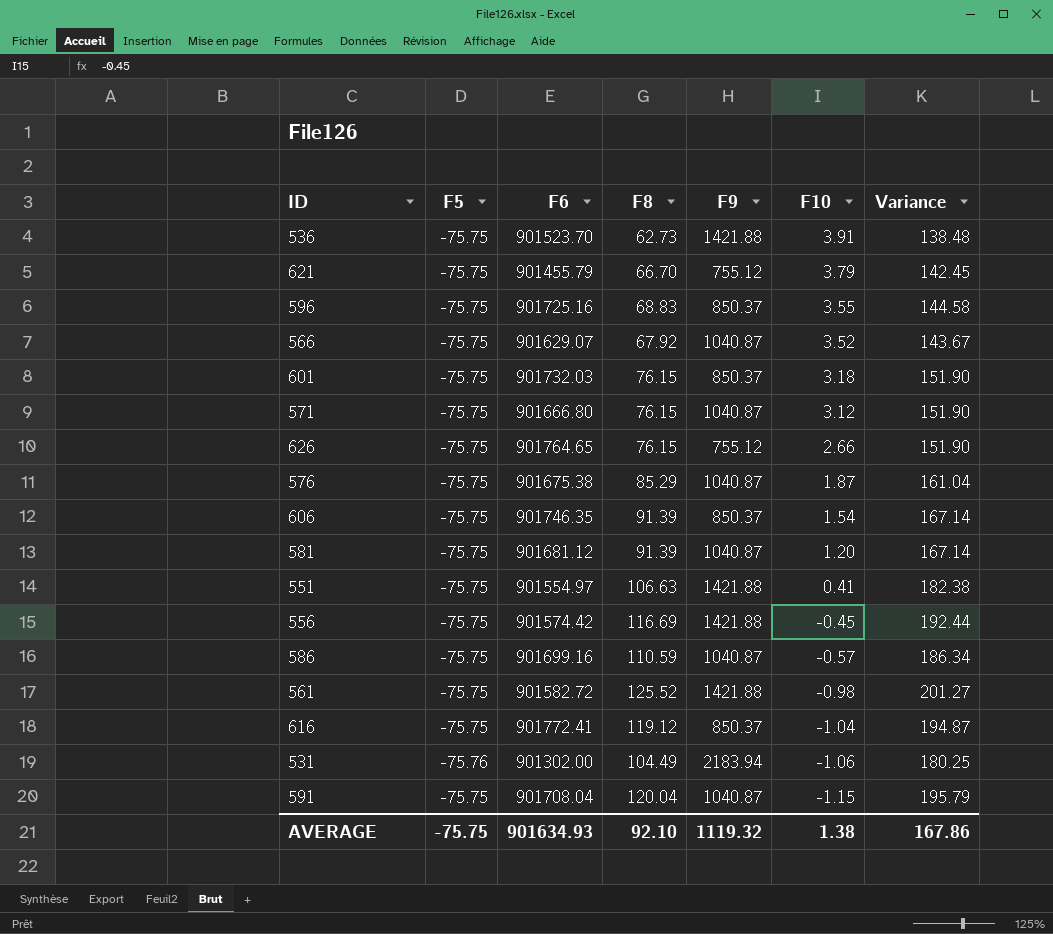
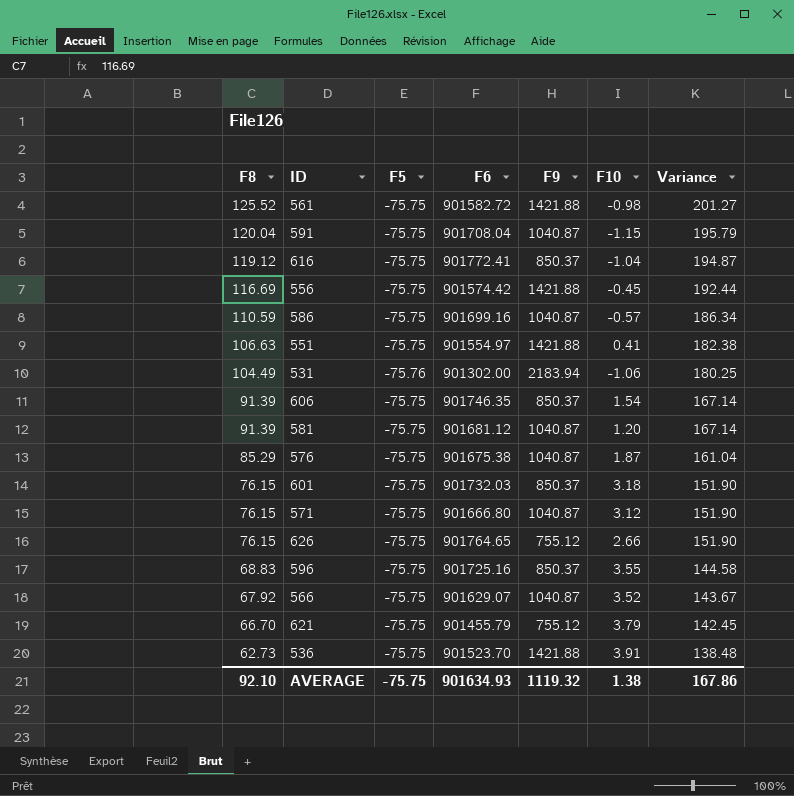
row order: F10 descending -> F8 descending
column F8 | position: 4 -> 1

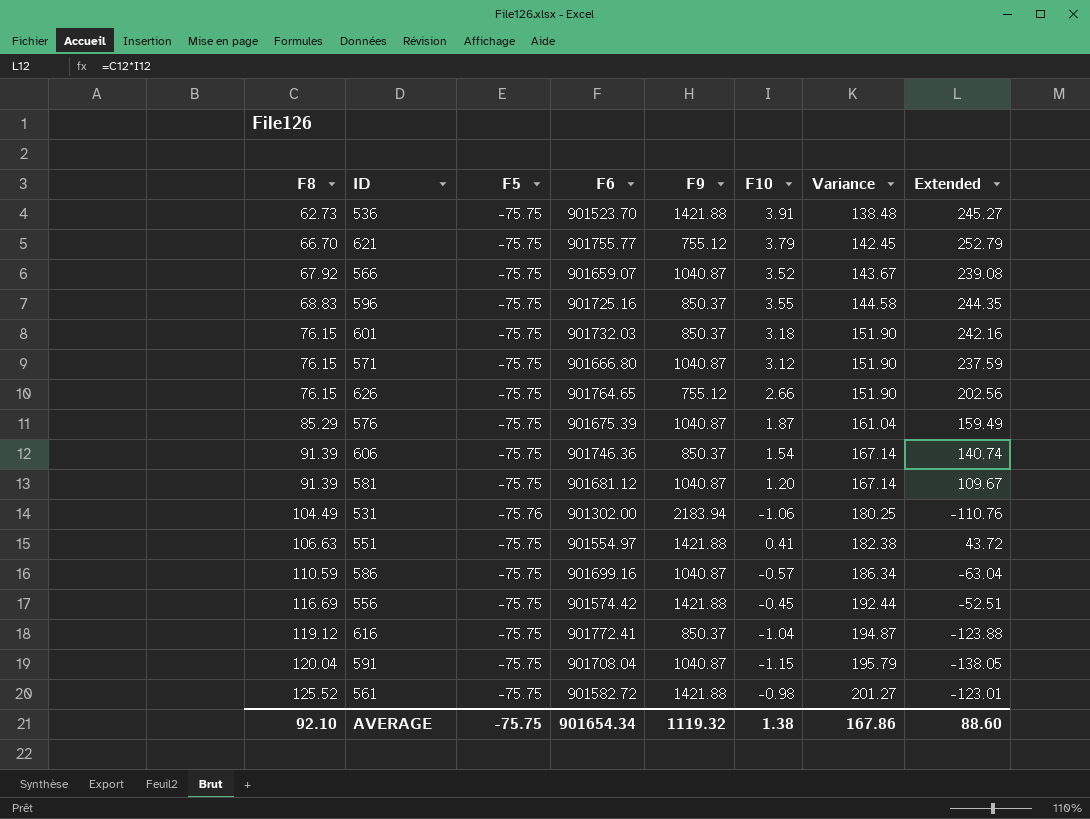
row order: F8 descending -> F8 ascending
column Extended | formula: none -> [F8] * [F10]
621 | F6: 901455.79 -> 901755.77
566 | F6: 901629.07 -> 901659.07
576 | F6: 901675.38 -> 901675.39
606 | F6: 901746.35 -> 901746.36
AVERAGE | F6: 901634.93 -> 901654.34

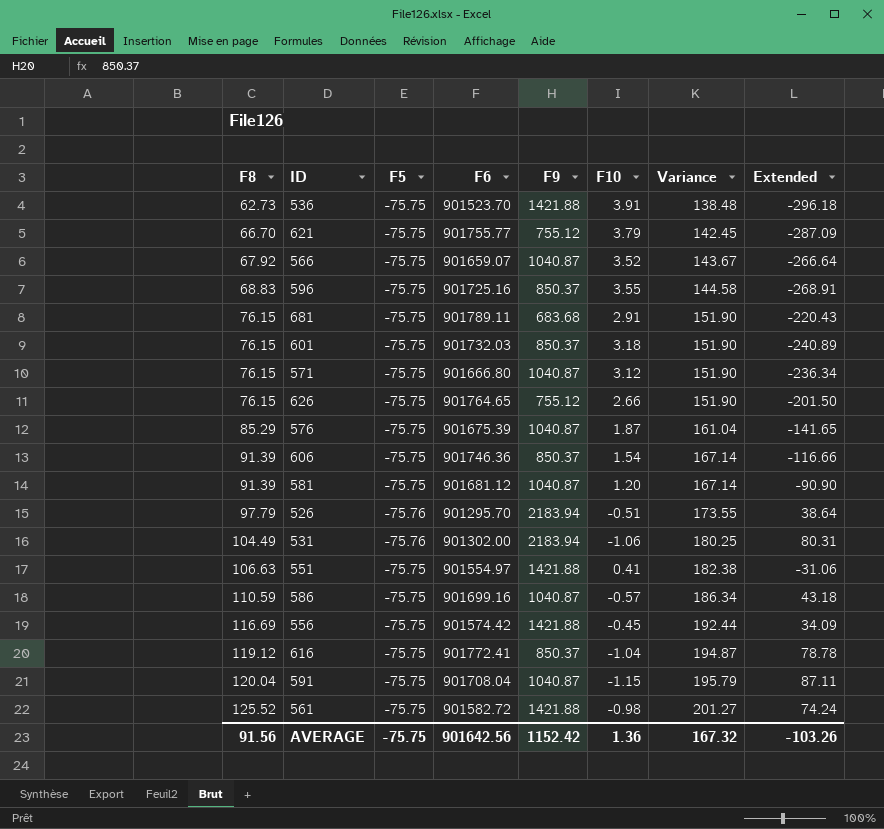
column Extended | formula: [F8] * [F10] -> [F5] * [F10]
row 681: none -> 76.15 | -75.75 | 901789.11 | 683.68 | 2.91 | 151.90 | -220.43
row 526: none -> 97.79 | -75.76 | 901295.70 | 2183.94 | -0.51 | 173.55 | 38.64
AVERAGE | F8: 92.10 -> 91.56
AVERAGE | F6: 901654.34 -> 901642.56
AVERAGE | F9: 1119.32 -> 1152.42
AVERAGE | F10: 1.38 -> 1.36
AVERAGE | Variance: 167.86 -> 167.32
AVERAGE | Extended: 88.60 -> -103.26

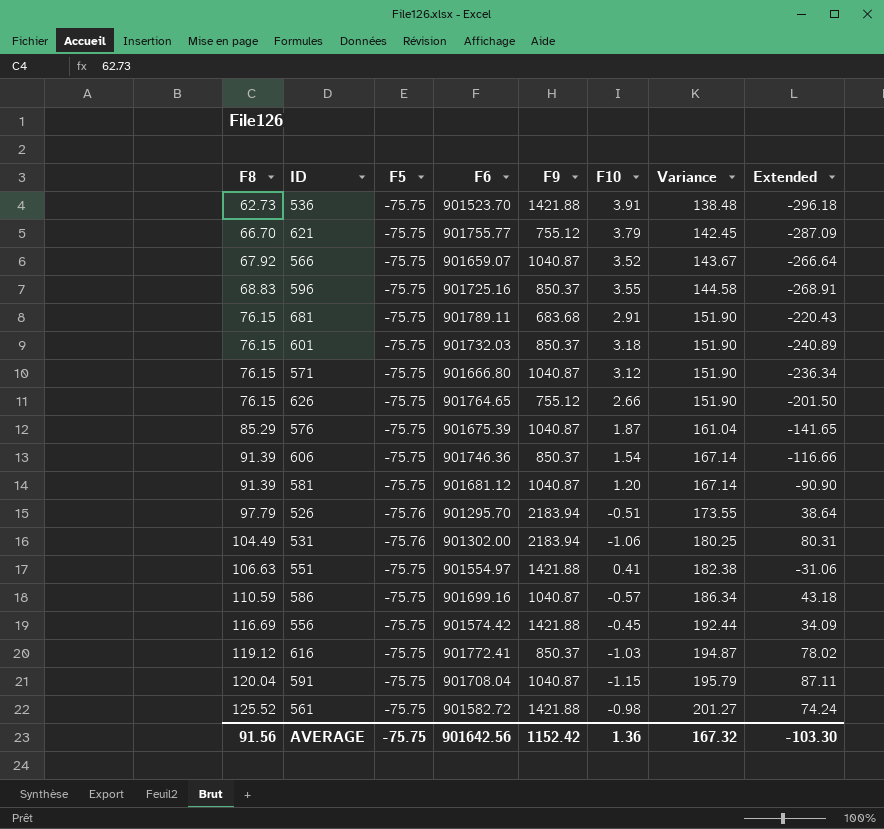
616 | F10: -1.04 -> -1.03
616 | Extended: 78.78 -> 78.02
AVERAGE | Extended: -103.26 -> -103.30

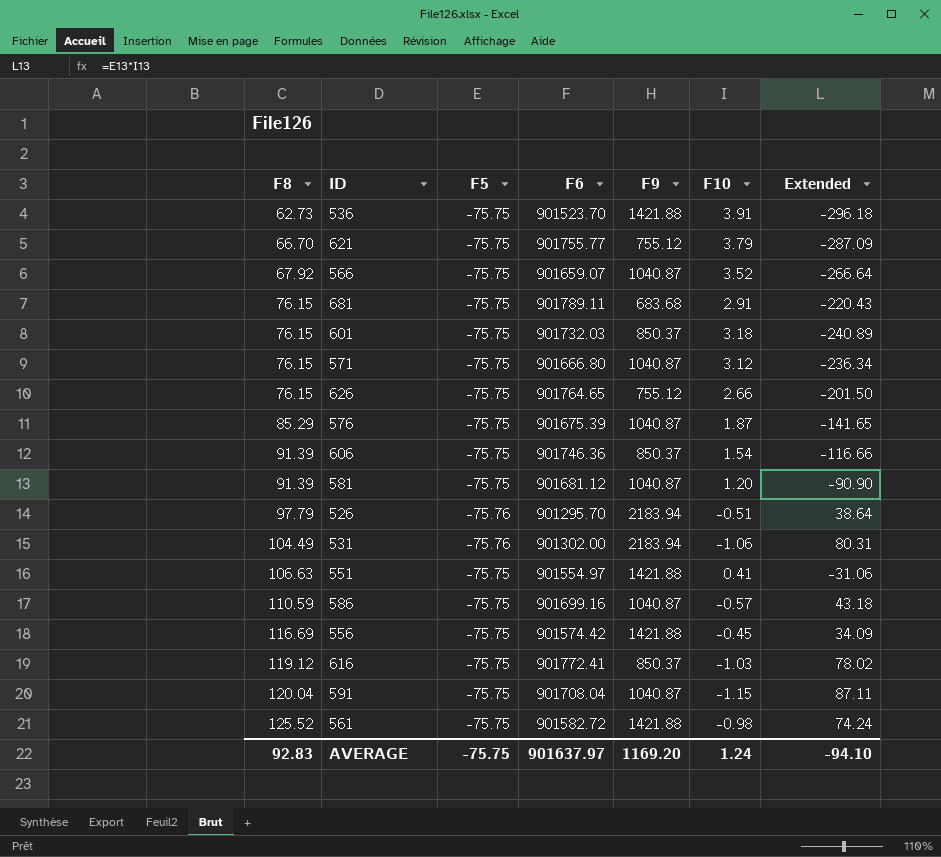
column Variance | formula: [F8] - [F5] -> none
row 596: 68.83 | -75.75 | 901725.16 | 850.37 | 3.55 | 144.58 | -268.91 -> none
AVERAGE | F8: 91.56 -> 92.83
AVERAGE | F6: 901642.56 -> 901637.97
AVERAGE | F9: 1152.42 -> 1169.20
AVERAGE | F10: 1.36 -> 1.24
AVERAGE | Extended: -103.30 -> -94.10

